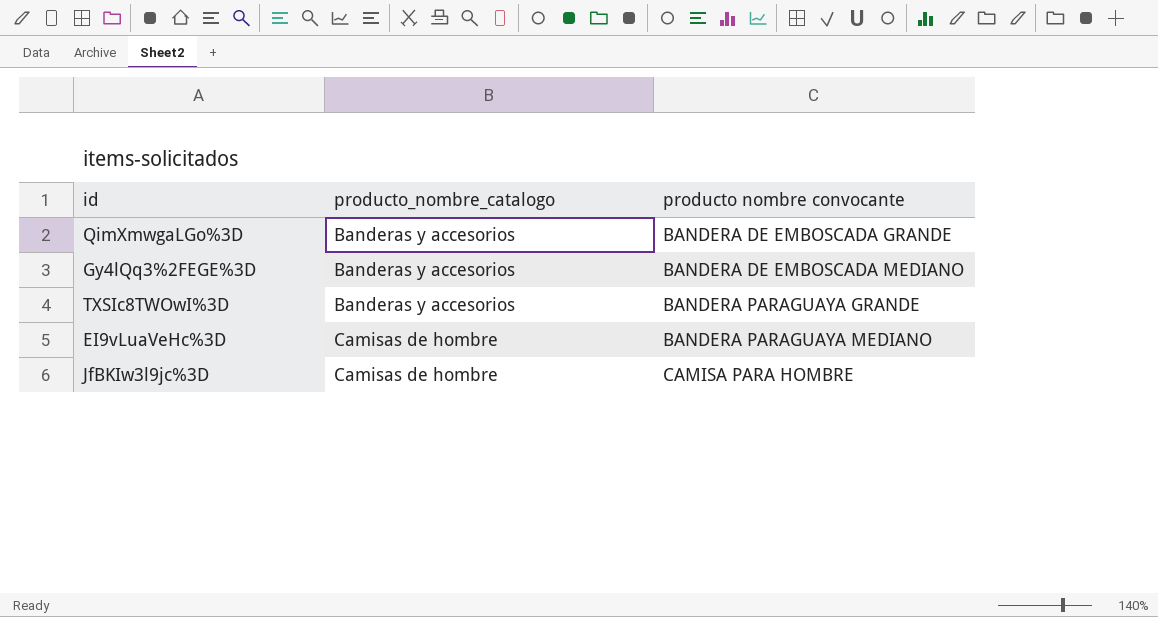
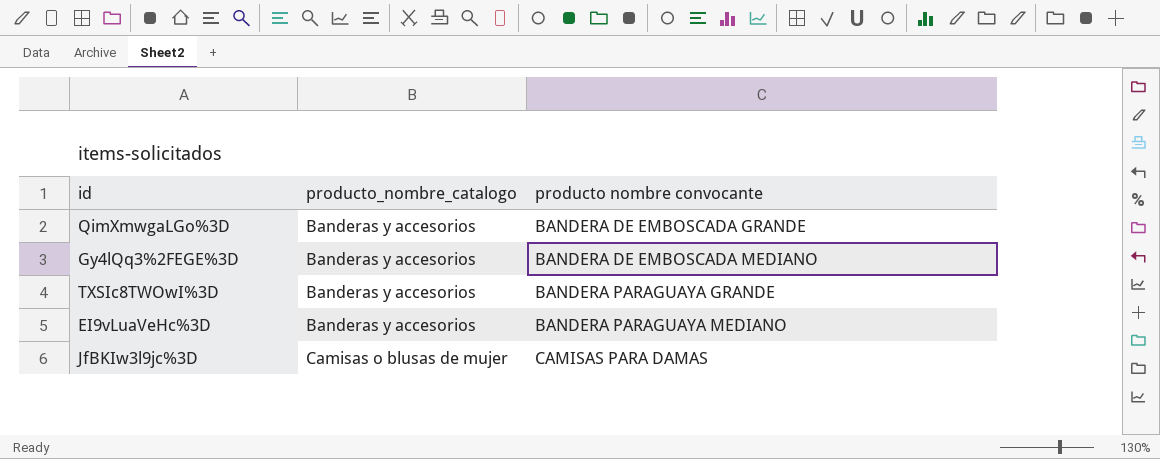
EI9vLuaVeHc%3D | producto_nombre_catalogo: Camisas de hombre -> Banderas y accesorios
JfBKIw3l9jc%3D | producto_nombre_catalogo: Camisas de hombre -> Camisas o blusas de mujer
JfBKIw3l9jc%3D | producto nombre convocante: CAMISA PARA HOMBRE -> CAMISAS PARA DAMAS

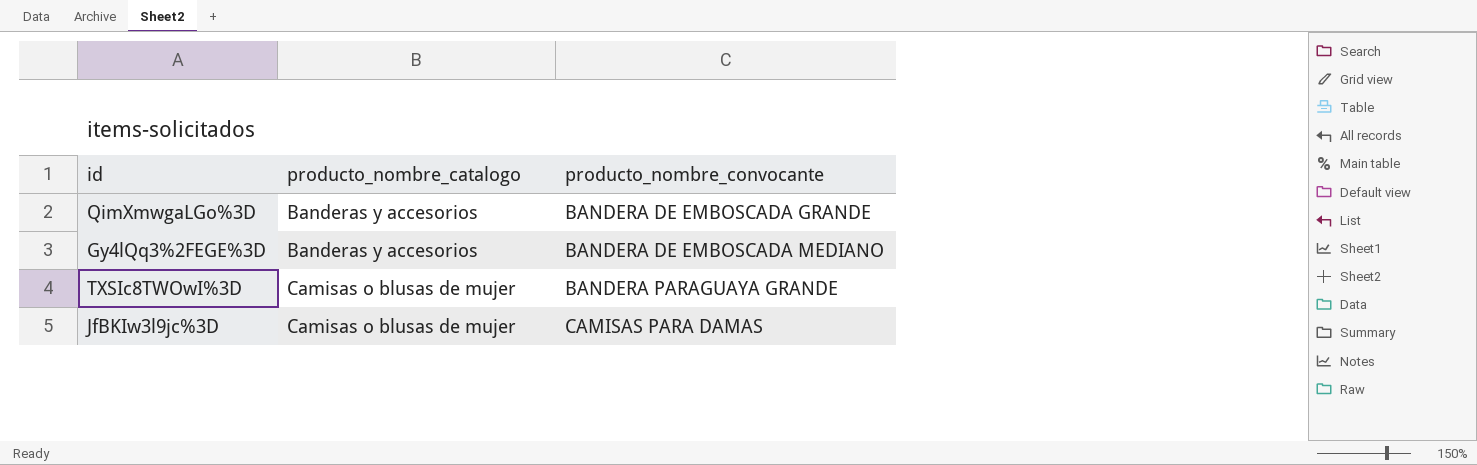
column name: producto nombre convocante -> producto_nombre_convocante
row EI9vLuaVeHc%3D: Banderas y accesorios | BANDERA PARAGUAYA MEDIANO -> none
TXSIc8TWOwI%3D | producto_nombre_catalogo: Banderas y accesorios -> Camisas o blusas de mujer

